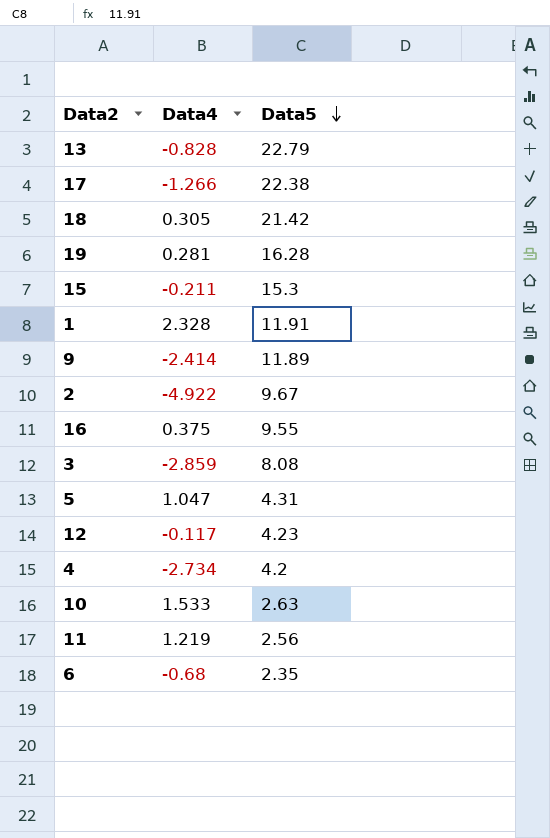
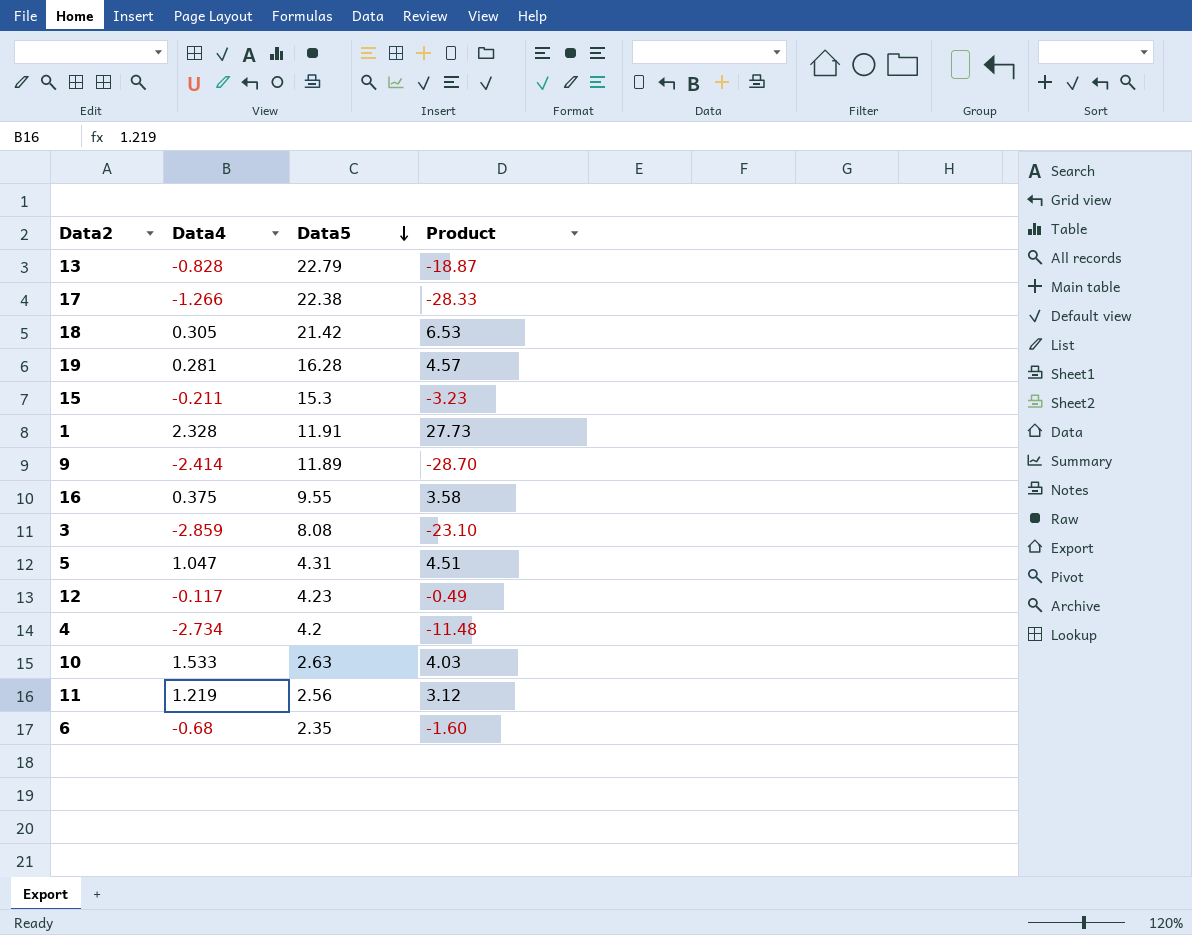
column Product | formula: none -> [Data4] * [Data5]
row 2: -4.922 | 9.67 -> none

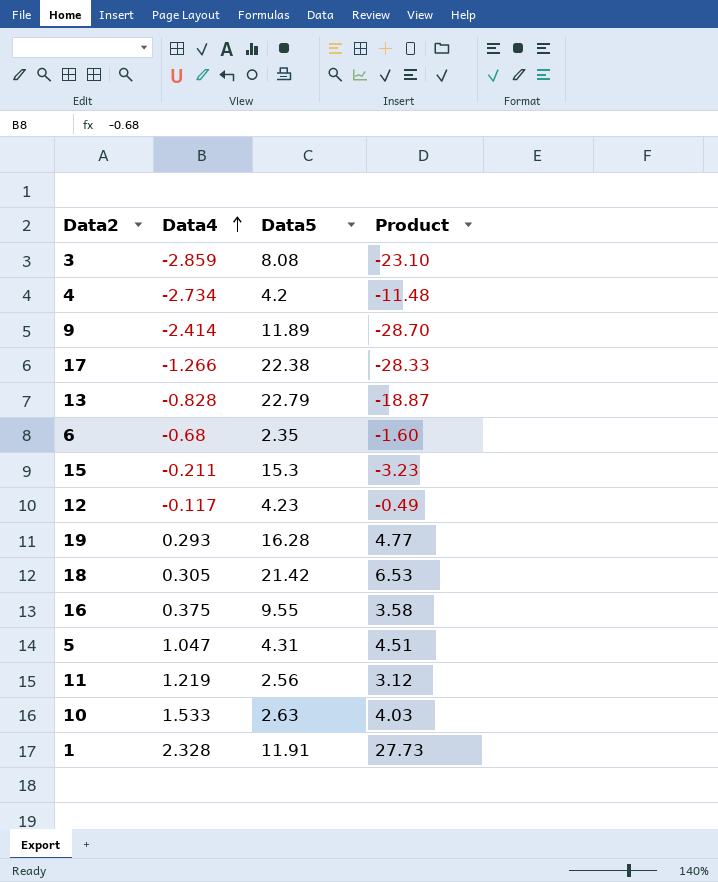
row order: Data5 descending -> Data4 ascending
19 | Data4: 0.281 -> 0.293
19 | Product: 4.57 -> 4.77

